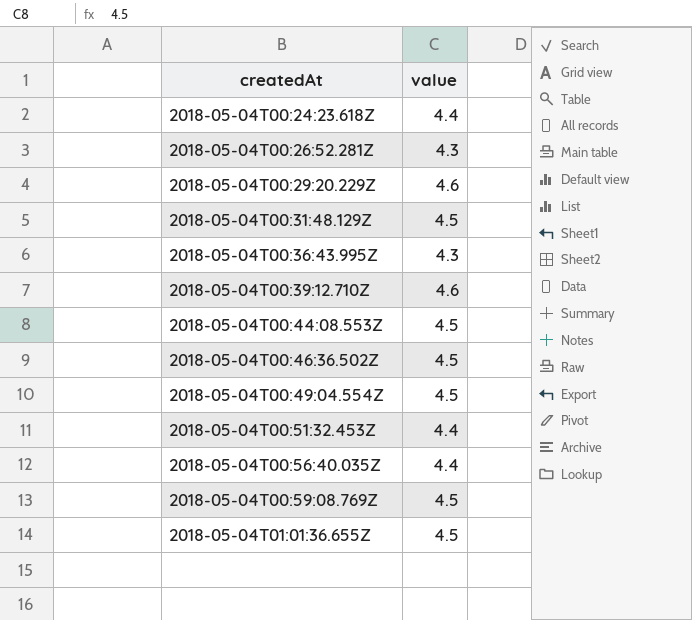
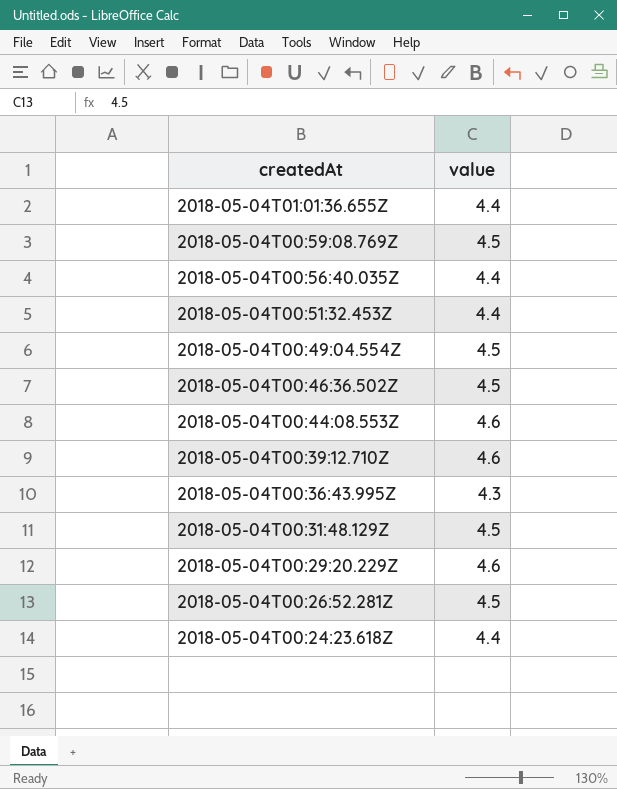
row order: createdAt ascending -> createdAt descending
2018-05-04T01:01:36.655Z | value: 4.5 -> 4.4
2018-05-04T00:44:08.553Z | value: 4.5 -> 4.6
2018-05-04T00:26:52.281Z | value: 4.3 -> 4.5

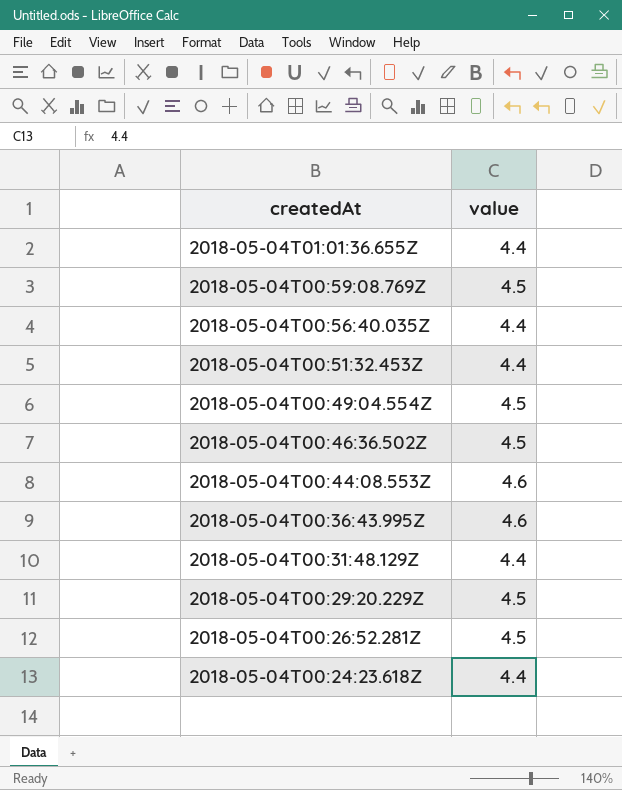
row 2018-05-04T00:39:12.710Z: 4.6 -> none
2018-05-04T00:36:43.995Z | value: 4.3 -> 4.6
2018-05-04T00:31:48.129Z | value: 4.5 -> 4.4
2018-05-04T00:29:20.229Z | value: 4.6 -> 4.5

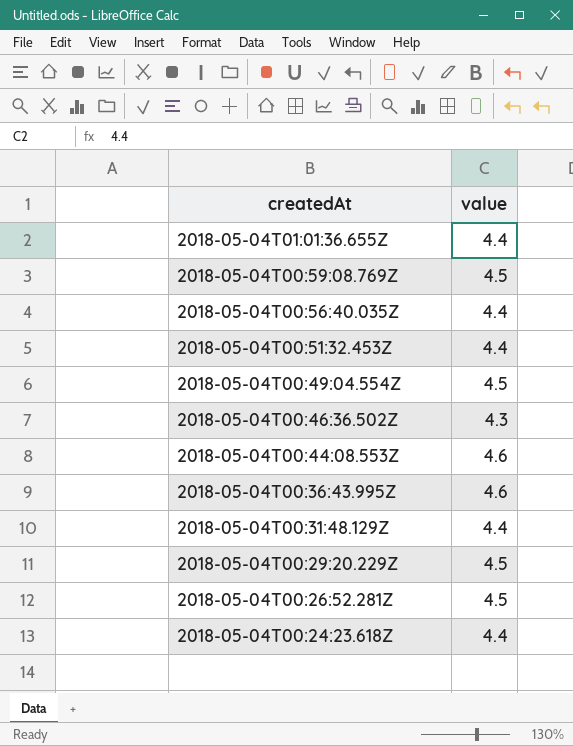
2018-05-04T00:46:36.502Z | value: 4.5 -> 4.3

